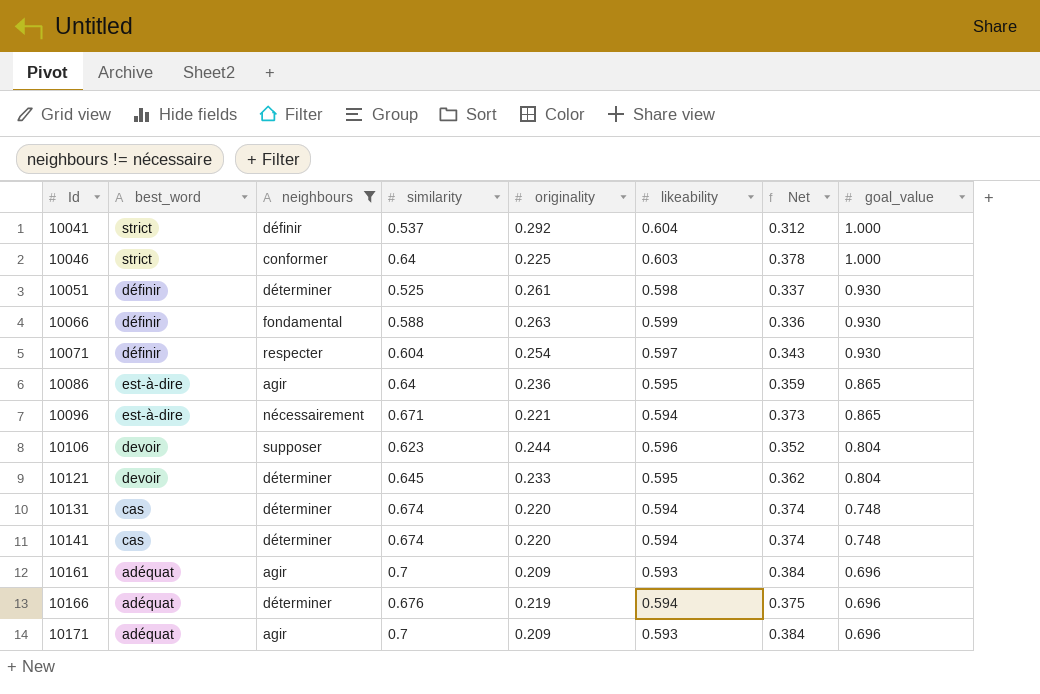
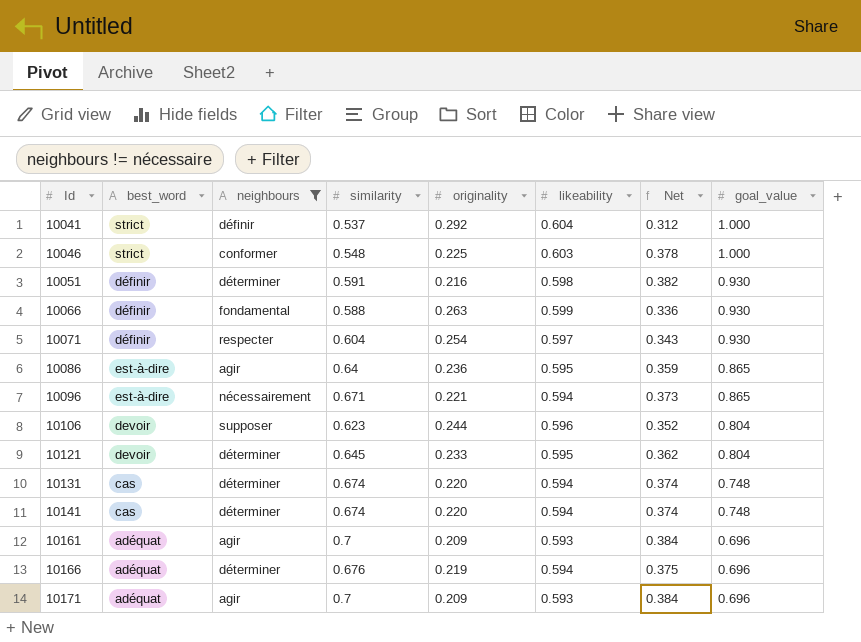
10046 | similarity: 0.64 -> 0.548
10051 | similarity: 0.525 -> 0.591
10051 | originality: 0.261 -> 0.216
10051 | Net: 0.337 -> 0.382

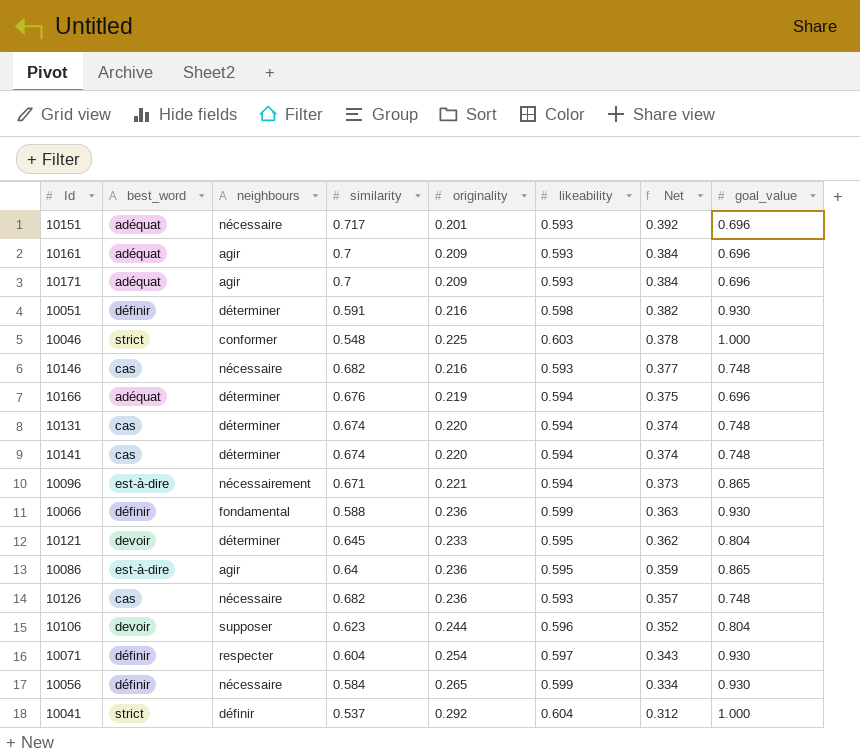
filter: neighbours != nécessaire -> none
row order: Id ascending -> Net descending
10066 | originality: 0.263 -> 0.236
10066 | Net: 0.336 -> 0.363

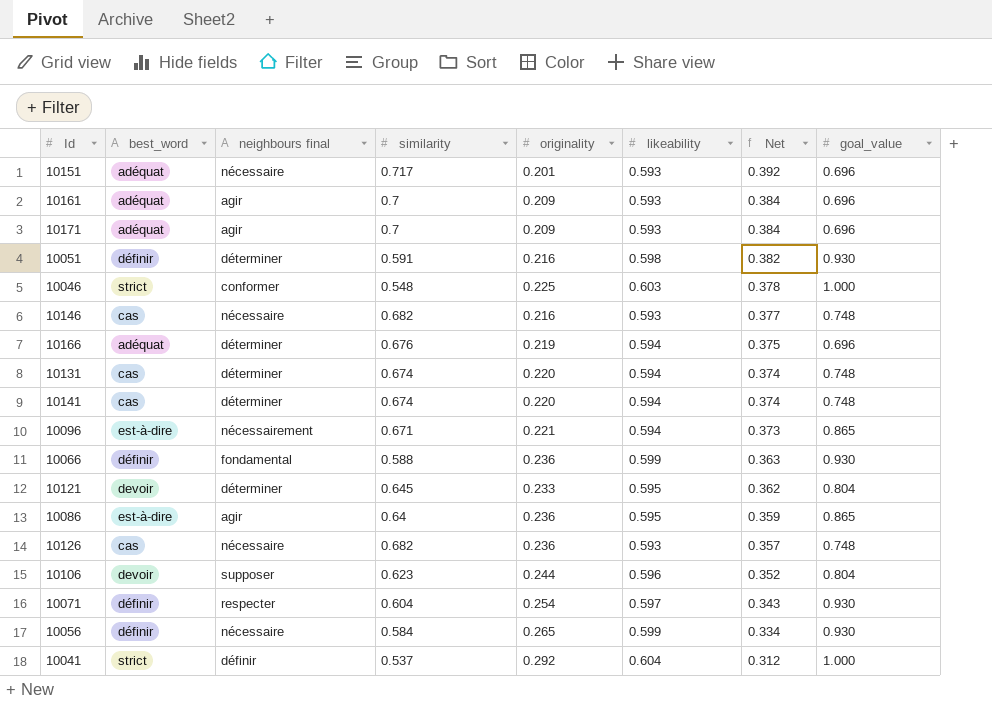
column name: neighbours -> neighbours final

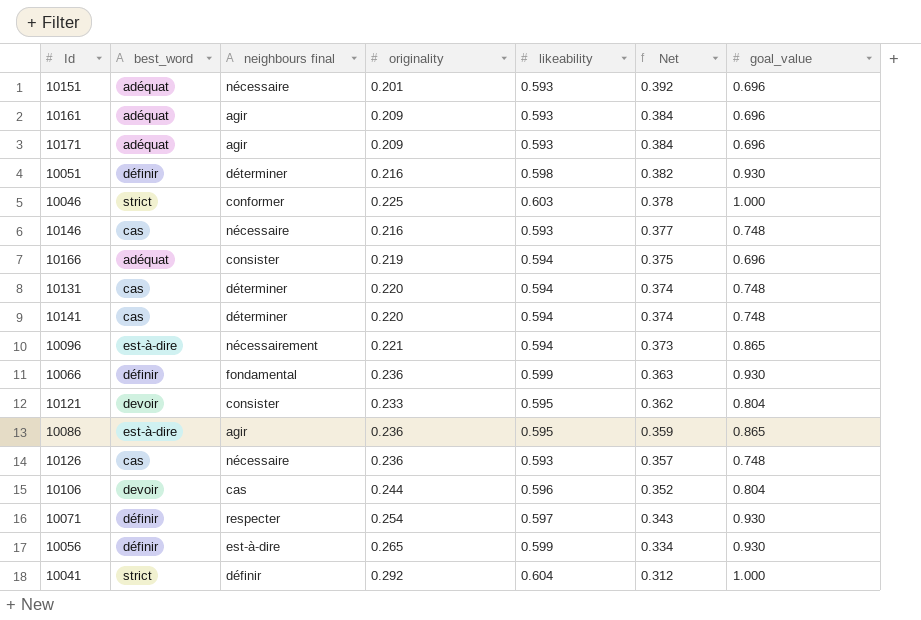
column similarity | position: 4 -> none
10166 | neighbours final: déterminer -> consister
10121 | neighbours final: déterminer -> consister
10106 | neighbours final: supposer -> cas
10056 | neighbours final: nécessaire -> est-à-dire

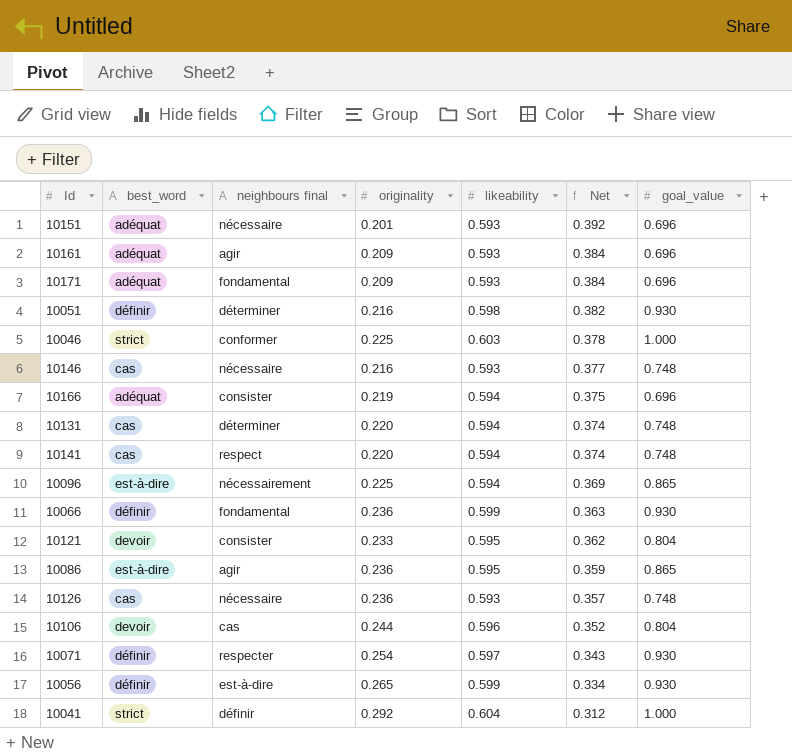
10171 | neighbours final: agir -> fondamental
10141 | neighbours final: déterminer -> respect
10096 | originality: 0.221 -> 0.225
10096 | Net: 0.373 -> 0.369

